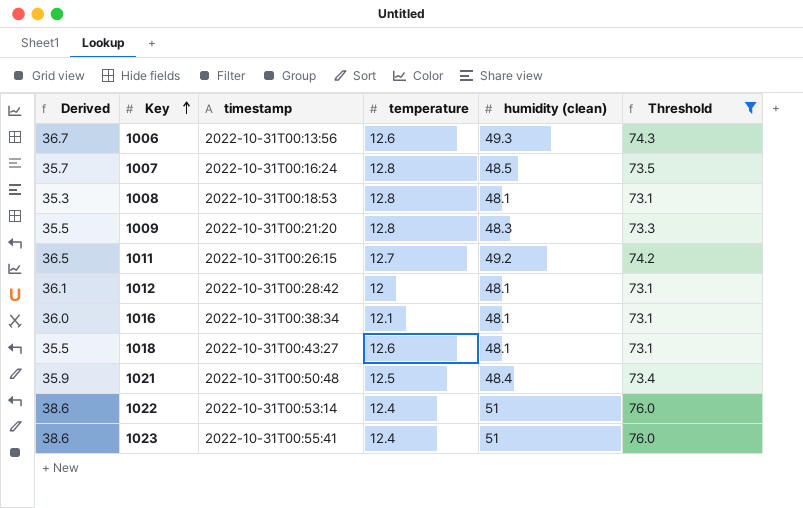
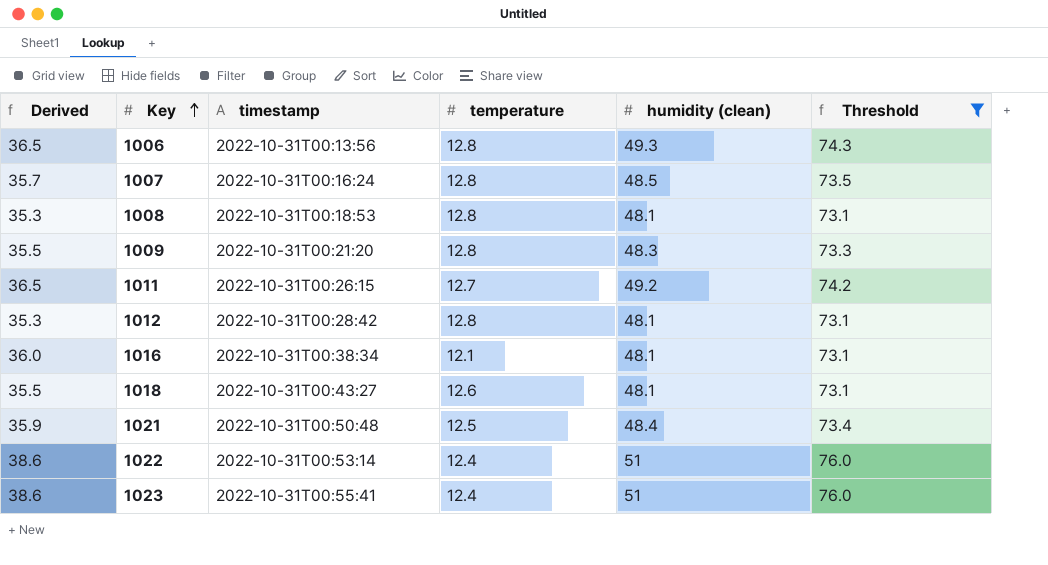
1006 | Derived: 36.7 -> 36.5
1006 | temperature: 12.6 -> 12.8
1012 | Derived: 36.1 -> 35.3
1012 | temperature: 12 -> 12.8

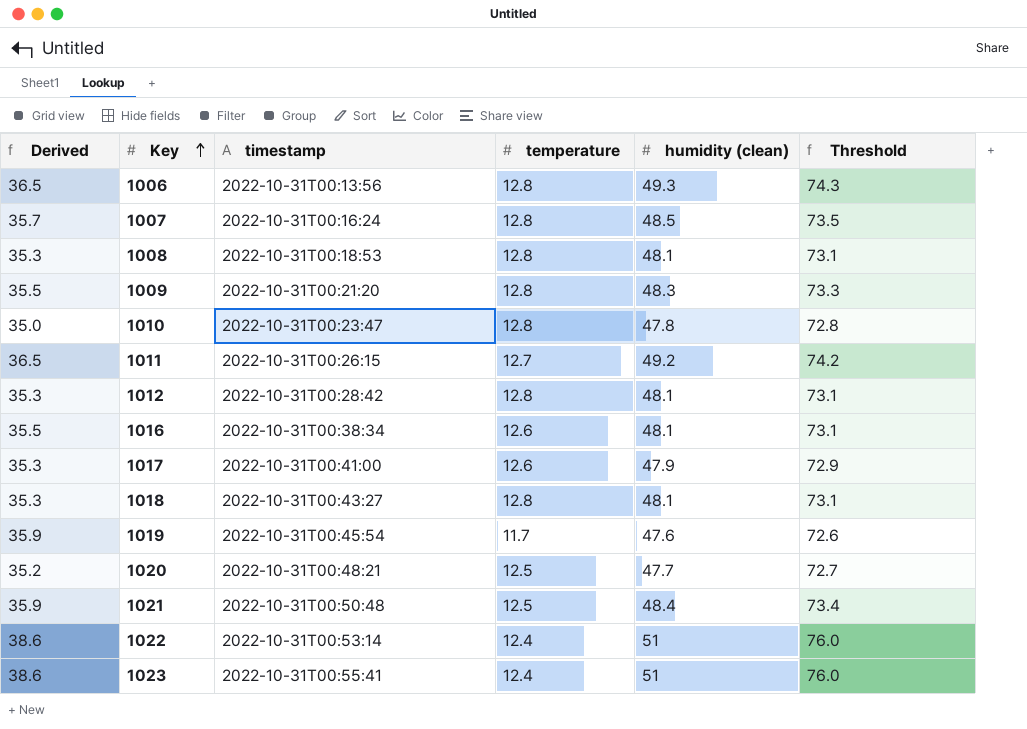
filter: Threshold >= 73.1 -> none
1016 | Derived: 36.0 -> 35.5
1016 | temperature: 12.1 -> 12.6
1018 | Derived: 35.5 -> 35.3
1018 | temperature: 12.6 -> 12.8

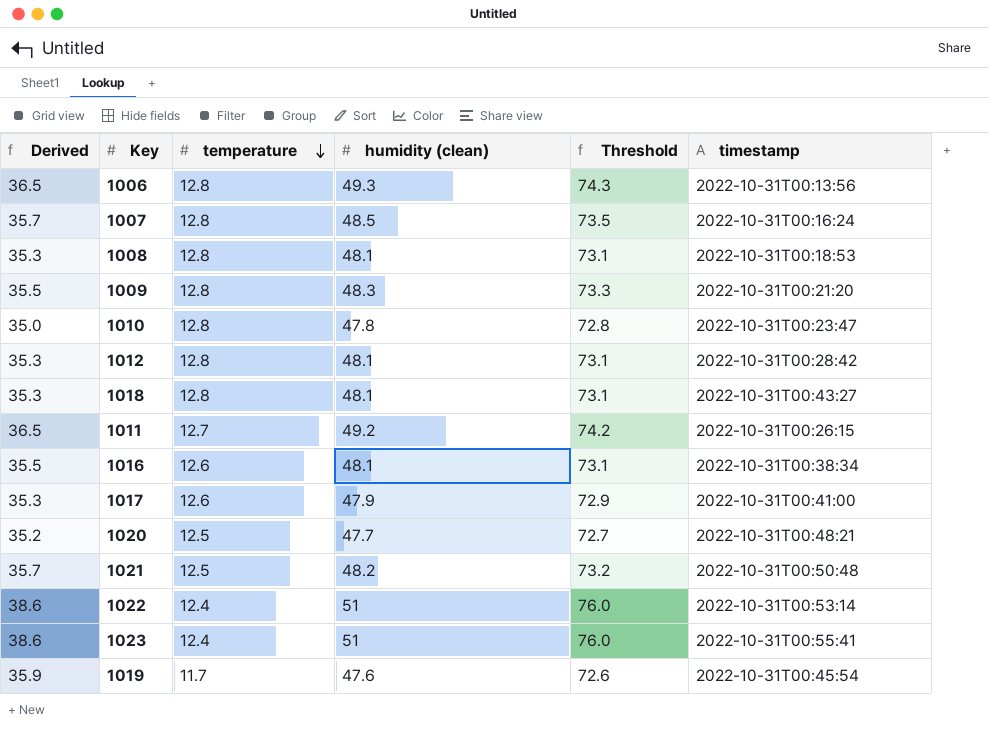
row order: Key ascending -> temperature descending
column timestamp | position: 3 -> 6
1021 | Derived: 35.9 -> 35.7
1021 | humidity (clean): 48.4 -> 48.2
1021 | Threshold: 73.4 -> 73.2

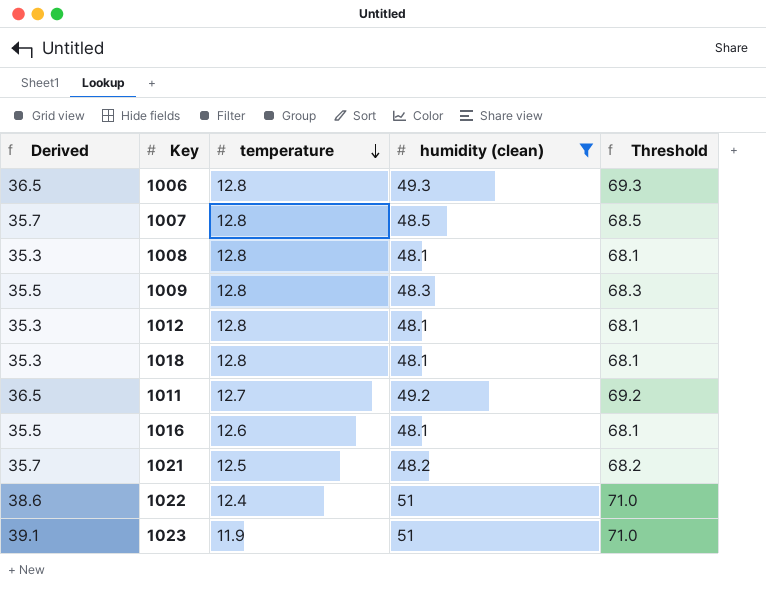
filter: none -> humidity (clean) >= 48.1
column timestamp | position: 6 -> none
column Threshold | formula: [humidity (clean)] + 25 -> [humidity (clean)] + 20
1023 | Derived: 38.6 -> 39.1
1023 | temperature: 12.4 -> 11.9

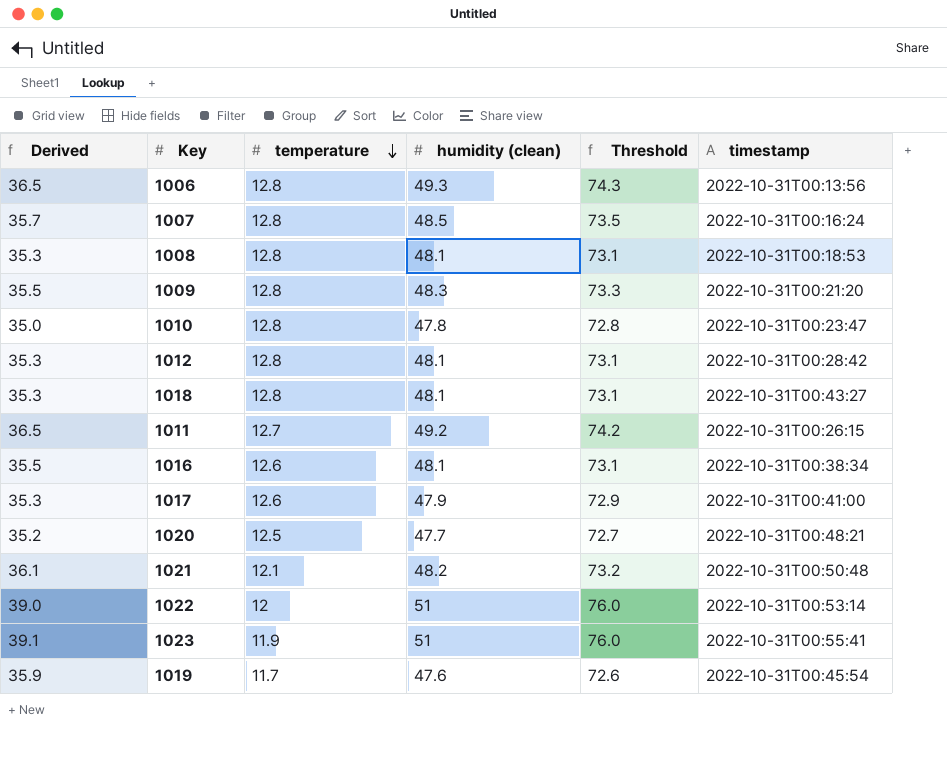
filter: humidity (clean) >= 48.1 -> none
column Threshold | formula: [humidity (clean)] + 20 -> [humidity (clean)] + 25
column timestamp | position: none -> 6
1021 | Derived: 35.7 -> 36.1
1021 | temperature: 12.5 -> 12.1
1022 | Derived: 38.6 -> 39.0
1022 | temperature: 12.4 -> 12

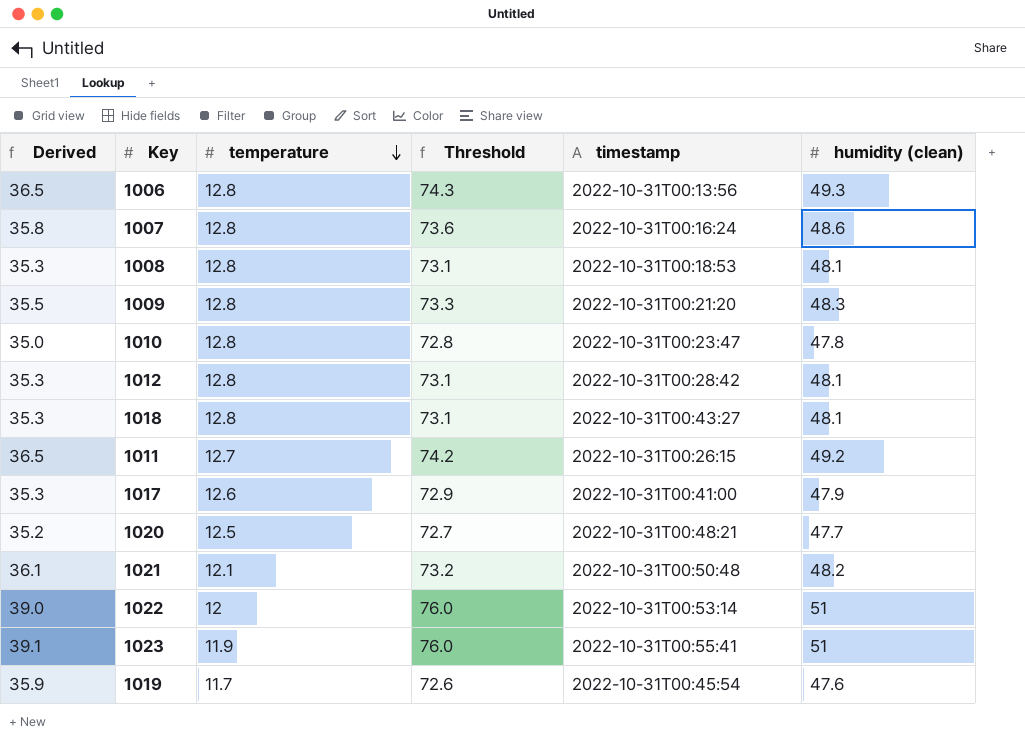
column humidity (clean) | position: 4 -> 6
row 1016: 35.5 | 12.6 | 48.1 | 73.1 | 2022-10-31T00:38:34 -> none
1007 | Derived: 35.7 -> 35.8
1007 | Threshold: 73.5 -> 73.6
1007 | humidity (clean): 48.5 -> 48.6

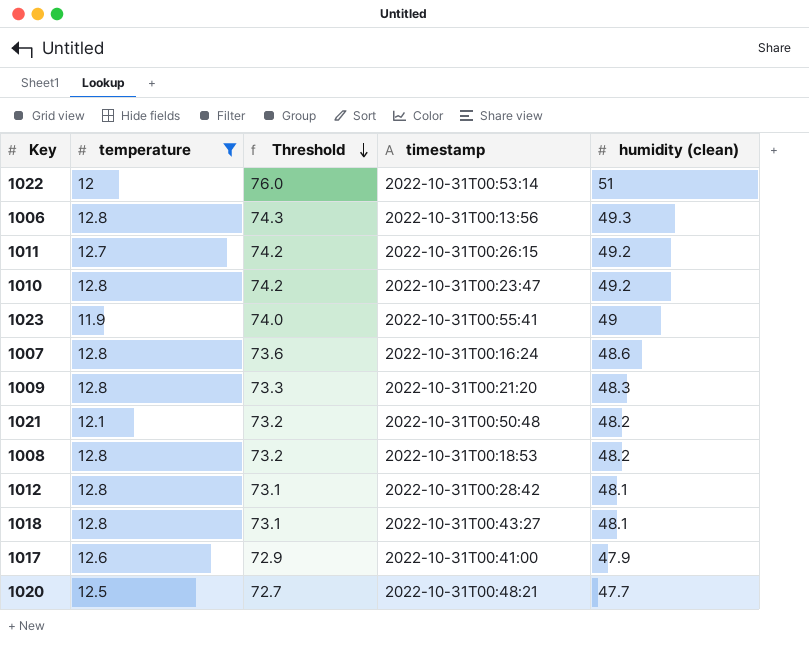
filter: none -> temperature != 11.7
row order: temperature descending -> Threshold descending
column Derived | formula: [humidity (clean)] - [temperature] -> none
1010 | Threshold: 72.8 -> 74.2
1010 | humidity (clean): 47.8 -> 49.2
1023 | Threshold: 76.0 -> 74.0
1023 | humidity (clean): 51 -> 49
1008 | Threshold: 73.1 -> 73.2
1008 | humidity (clean): 48.1 -> 48.2

